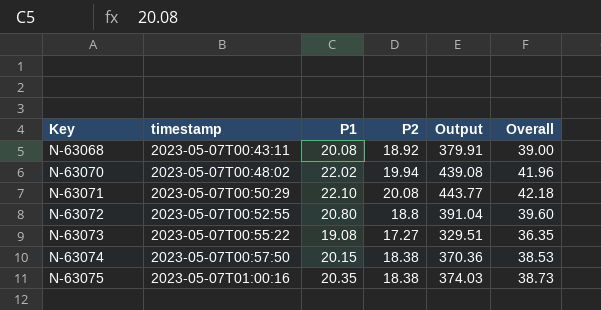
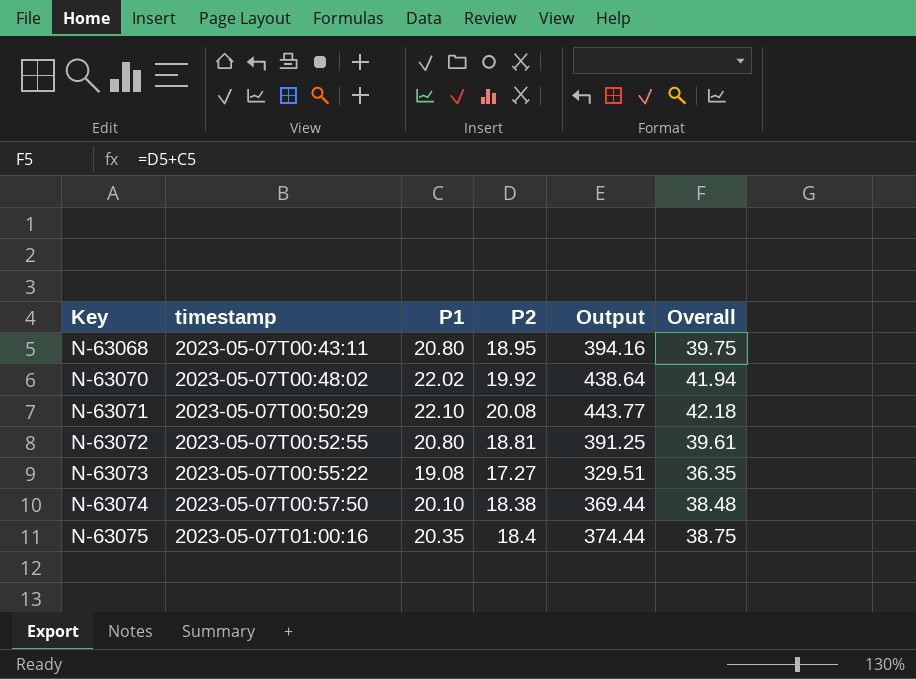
N-63068 | P1: 20.08 -> 20.80
N-63068 | P2: 18.92 -> 18.95
N-63068 | Output: 379.91 -> 394.16
N-63068 | Overall: 39.00 -> 39.75
N-63070 | P2: 19.94 -> 19.92
N-63070 | Output: 439.08 -> 438.64
N-63070 | Overall: 41.96 -> 41.94
N-63072 | P2: 18.8 -> 18.81
N-63072 | Output: 391.04 -> 391.25
N-63072 | Overall: 39.60 -> 39.61
N-63074 | P1: 20.15 -> 20.10
N-63074 | Output: 370.36 -> 369.44
N-63074 | Overall: 38.53 -> 38.48
N-63075 | P2: 18.38 -> 18.4
N-63075 | Output: 374.03 -> 374.44
N-63075 | Overall: 38.73 -> 38.75

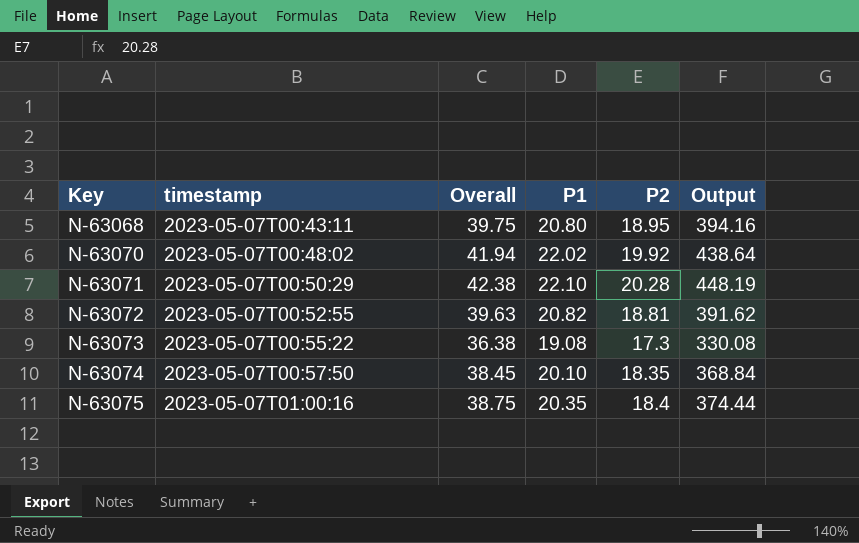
column Overall | position: 6 -> 3
N-63071 | Overall: 42.18 -> 42.38
N-63071 | P2: 20.08 -> 20.28
N-63071 | Output: 443.77 -> 448.19
N-63072 | Overall: 39.61 -> 39.63
N-63072 | P1: 20.80 -> 20.82
N-63072 | Output: 391.25 -> 391.62
N-63073 | Overall: 36.35 -> 36.38
N-63073 | P2: 17.27 -> 17.3
N-63073 | Output: 329.51 -> 330.08
N-63074 | Overall: 38.48 -> 38.45
N-63074 | P2: 18.38 -> 18.35
N-63074 | Output: 369.44 -> 368.84

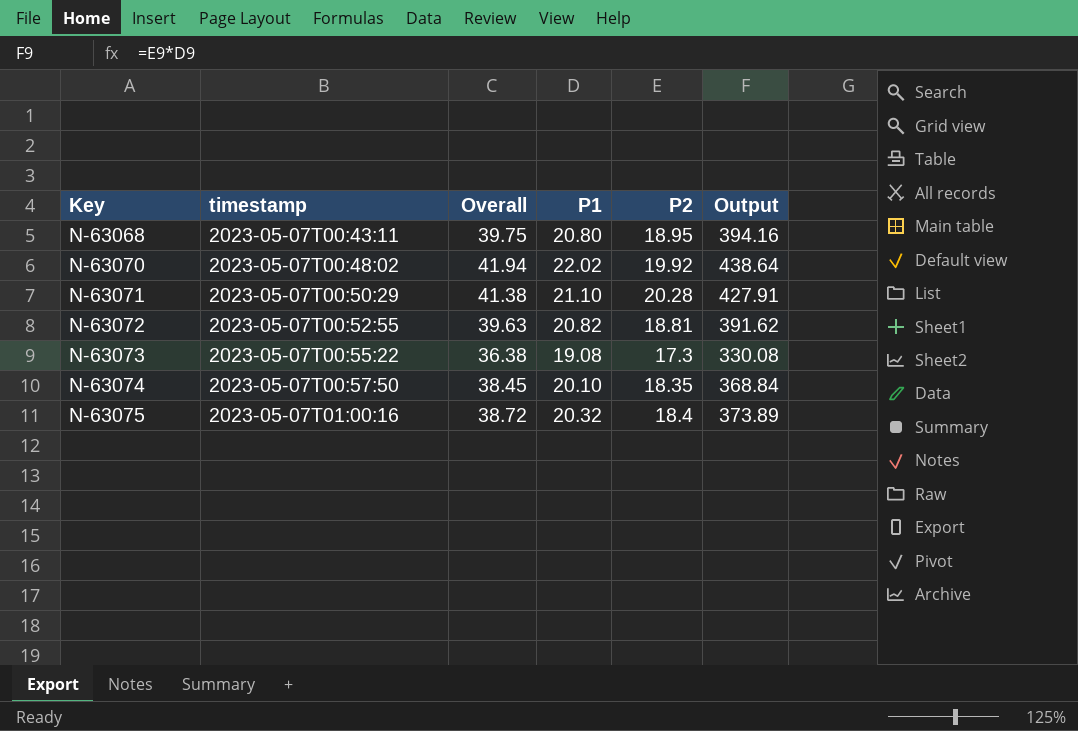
N-63071 | Overall: 42.38 -> 41.38
N-63071 | P1: 22.10 -> 21.10
N-63071 | Output: 448.19 -> 427.91
N-63075 | Overall: 38.75 -> 38.72
N-63075 | P1: 20.35 -> 20.32
N-63075 | Output: 374.44 -> 373.89

